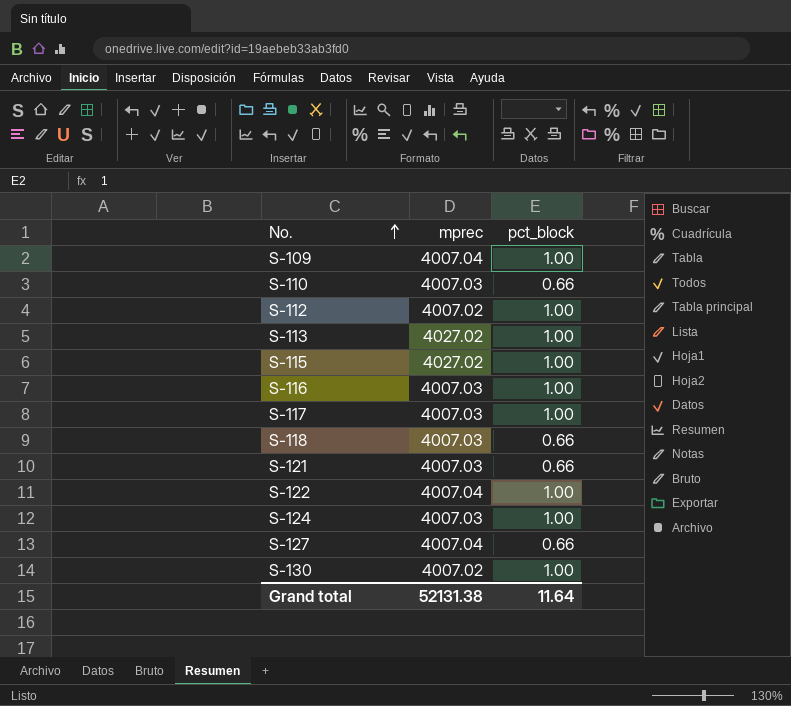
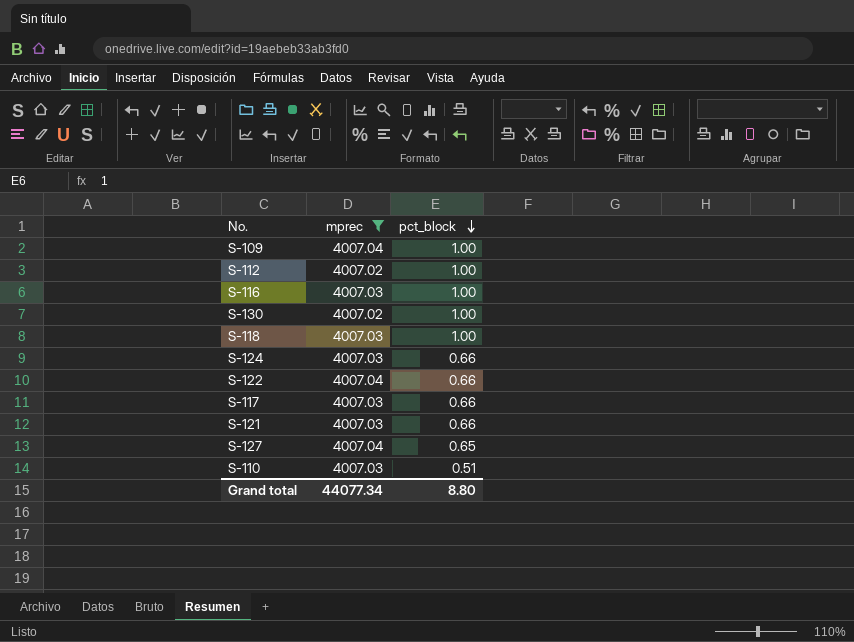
filter: none -> mprec != 4027.02
row order: No. ascending -> pct_block descending
S-118 | pct_block: 0.66 -> 1.00
S-124 | pct_block: 1.00 -> 0.66
S-122 | pct_block: 1.00 -> 0.66
S-117 | pct_block: 1.00 -> 0.66
S-127 | pct_block: 0.66 -> 0.65
S-110 | pct_block: 0.66 -> 0.51
Grand total | mprec: 52131.38 -> 44077.34
Grand total | pct_block: 11.64 -> 8.80

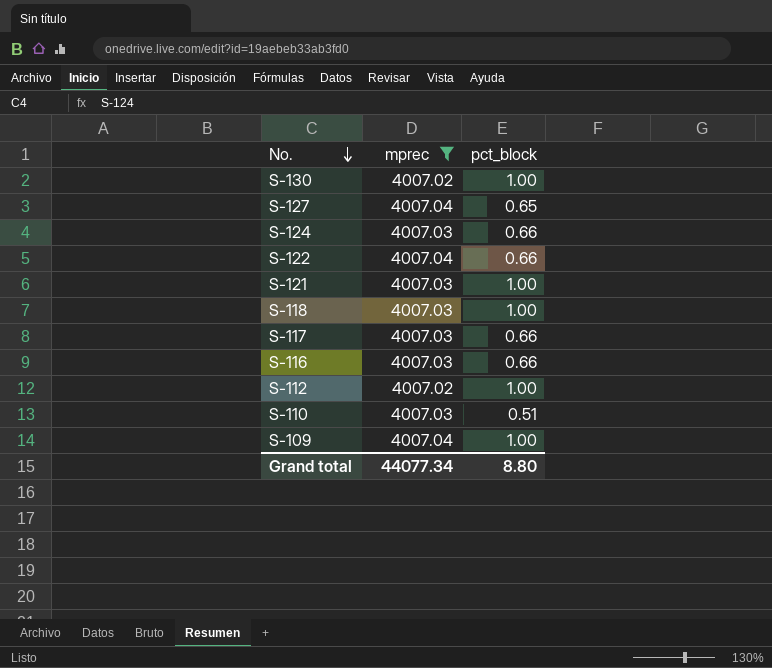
row order: pct_block descending -> No. descending
S-121 | pct_block: 0.66 -> 1.00
S-116 | pct_block: 1.00 -> 0.66

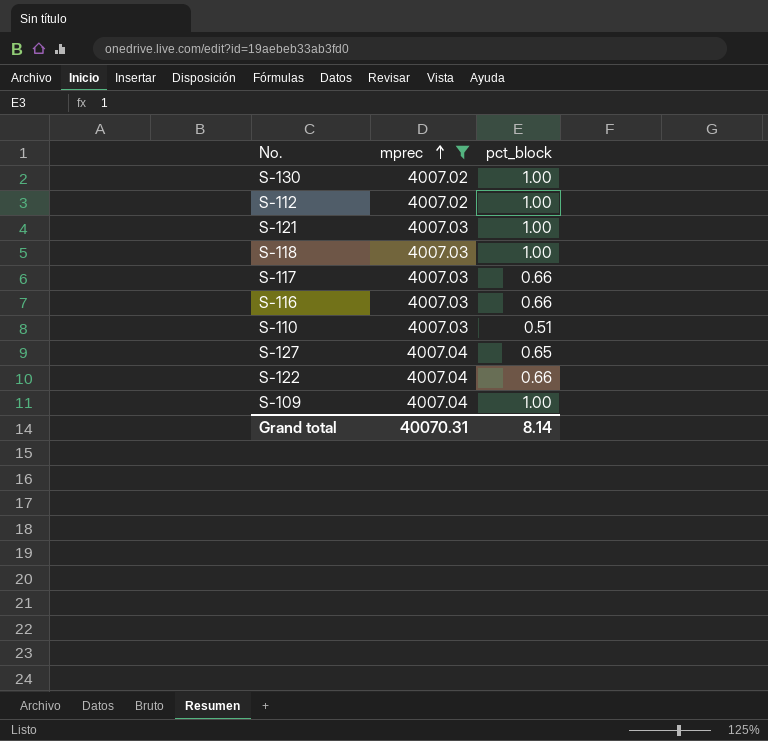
row order: No. descending -> mprec ascending
row S-124: 4007.03 | 0.66 -> none
Grand total | mprec: 44077.34 -> 40070.31
Grand total | pct_block: 8.80 -> 8.14

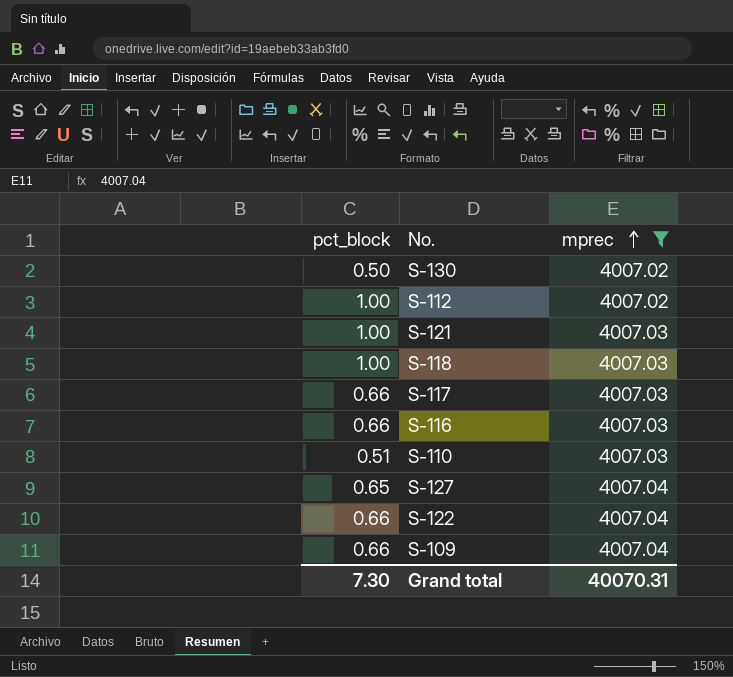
column pct_block | position: 3 -> 1
S-130 | pct_block: 1.00 -> 0.50
S-109 | pct_block: 1.00 -> 0.66
Grand total | pct_block: 8.14 -> 7.30

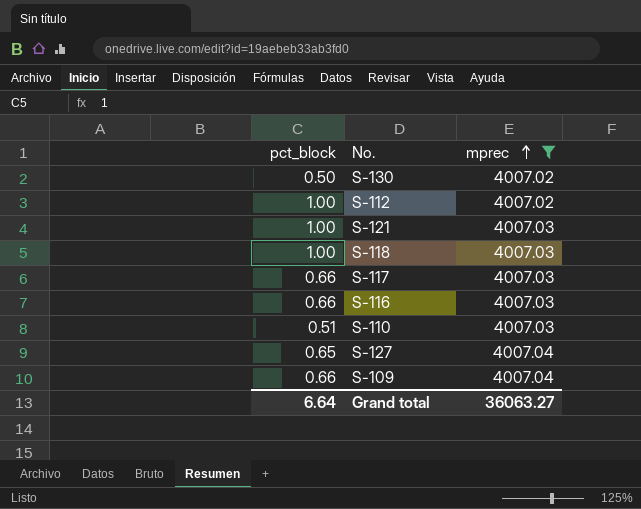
row S-122: 0.66 | 4007.04 -> none
Grand total | pct_block: 7.30 -> 6.64
Grand total | mprec: 40070.31 -> 36063.27

